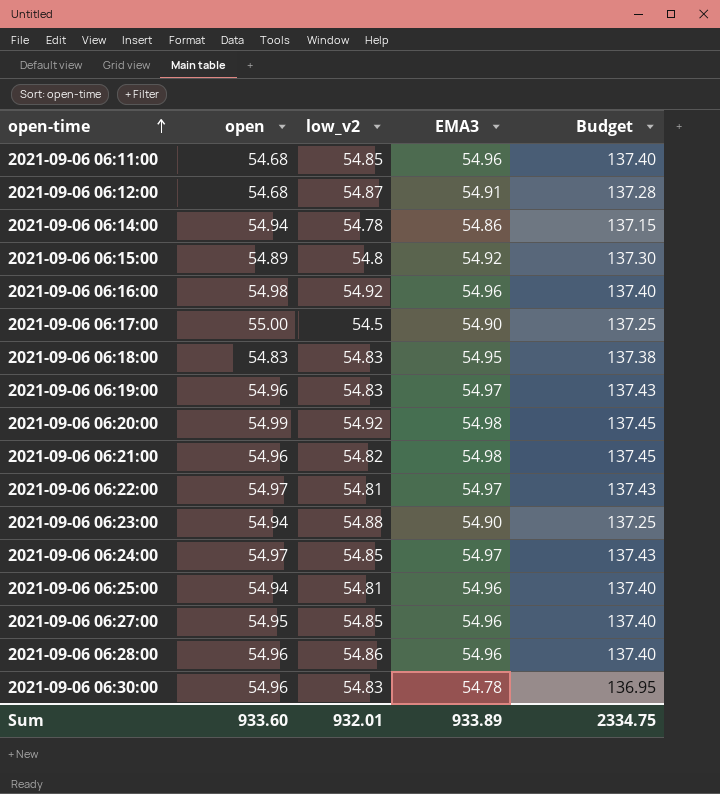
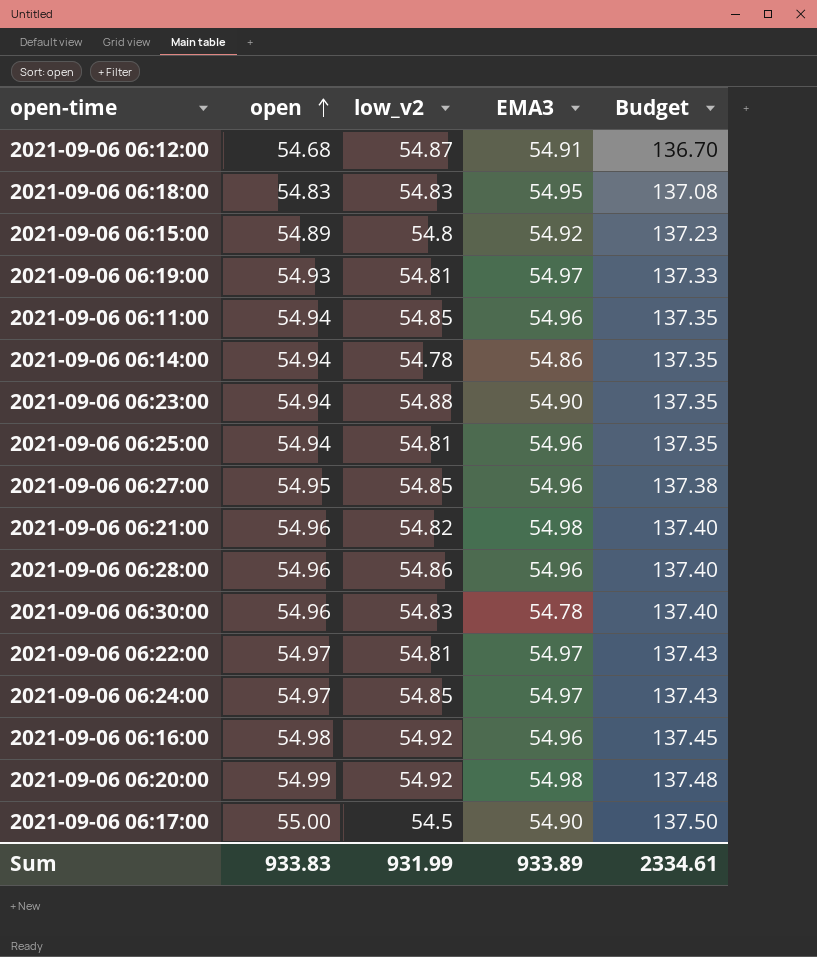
row order: open-time ascending -> open ascending
column Budget | formula: [EMA3] * 2.5 -> [open] * 2.5
2021-09-06 06:19:00 | open: 54.96 -> 54.93
2021-09-06 06:19:00 | low_v2: 54.83 -> 54.81
2021-09-06 06:11:00 | open: 54.68 -> 54.94
Sum | open: 933.60 -> 933.83
Sum | low_v2: 932.01 -> 931.99
Sum | Budget: 2334.75 -> 2334.61

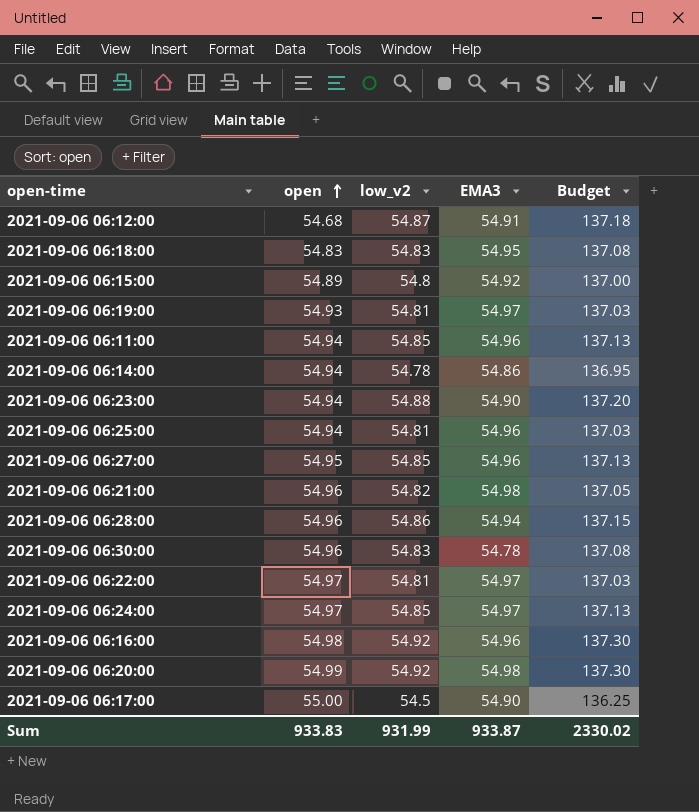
column Budget | formula: [open] * 2.5 -> [low_v2] * 2.5
2021-09-06 06:28:00 | EMA3: 54.96 -> 54.94
Sum | EMA3: 933.89 -> 933.87
Sum | Budget: 2334.61 -> 2330.02

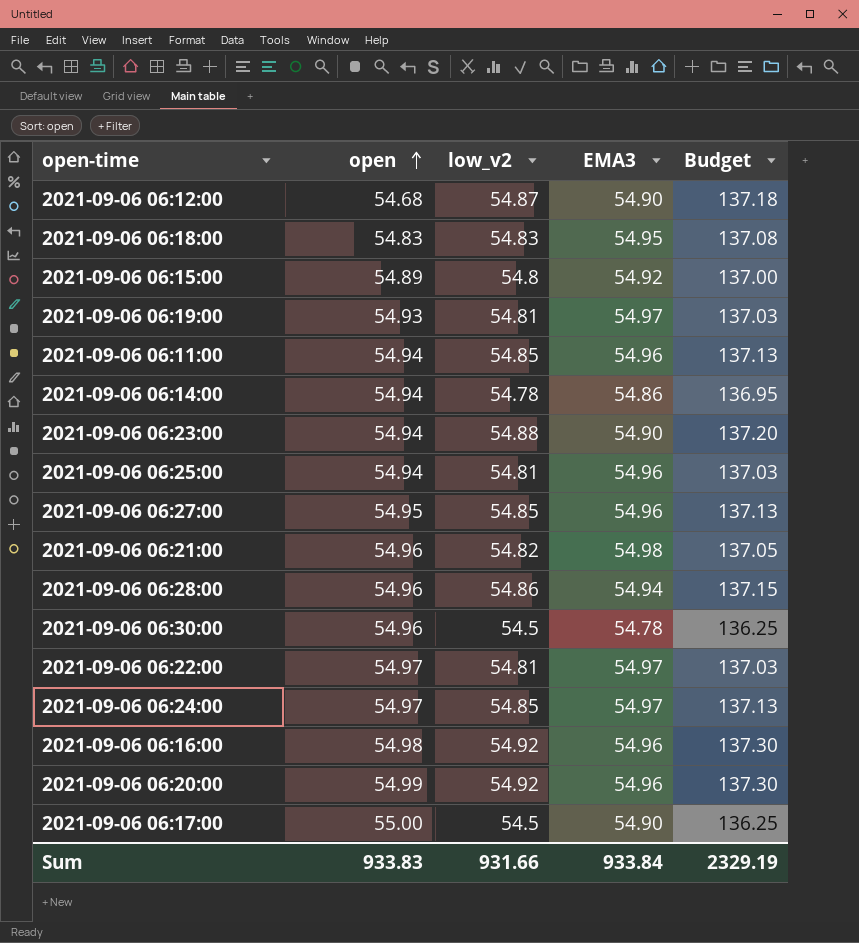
2021-09-06 06:12:00 | EMA3: 54.91 -> 54.90
2021-09-06 06:30:00 | low_v2: 54.83 -> 54.5
2021-09-06 06:30:00 | Budget: 137.08 -> 136.25
2021-09-06 06:20:00 | EMA3: 54.98 -> 54.96
Sum | low_v2: 931.99 -> 931.66
Sum | EMA3: 933.87 -> 933.84
Sum | Budget: 2330.02 -> 2329.19

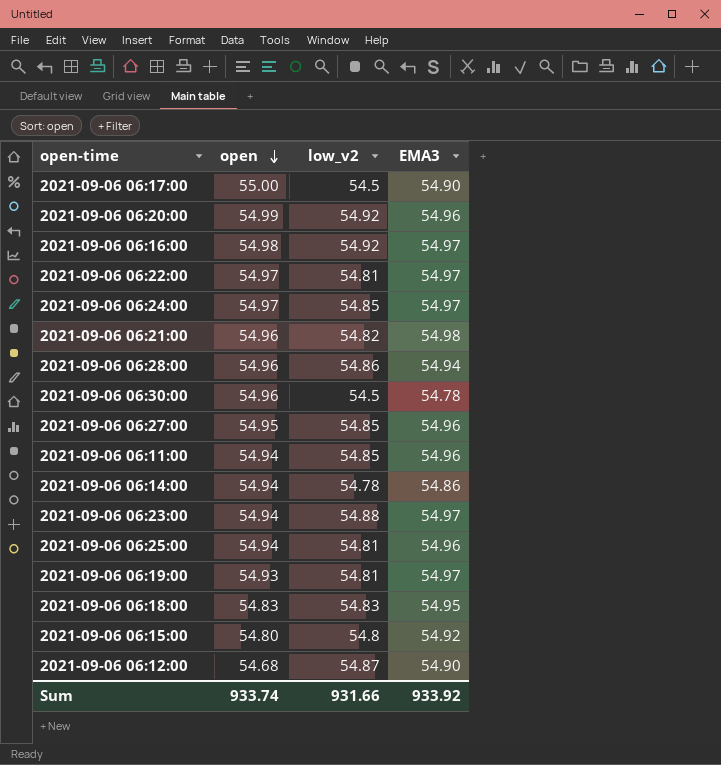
row order: open ascending -> open descending
column Budget | formula: [low_v2] * 2.5 -> none
2021-09-06 06:16:00 | EMA3: 54.96 -> 54.97
2021-09-06 06:23:00 | EMA3: 54.90 -> 54.97
2021-09-06 06:15:00 | open: 54.89 -> 54.80
Sum | open: 933.83 -> 933.74
Sum | EMA3: 933.84 -> 933.92

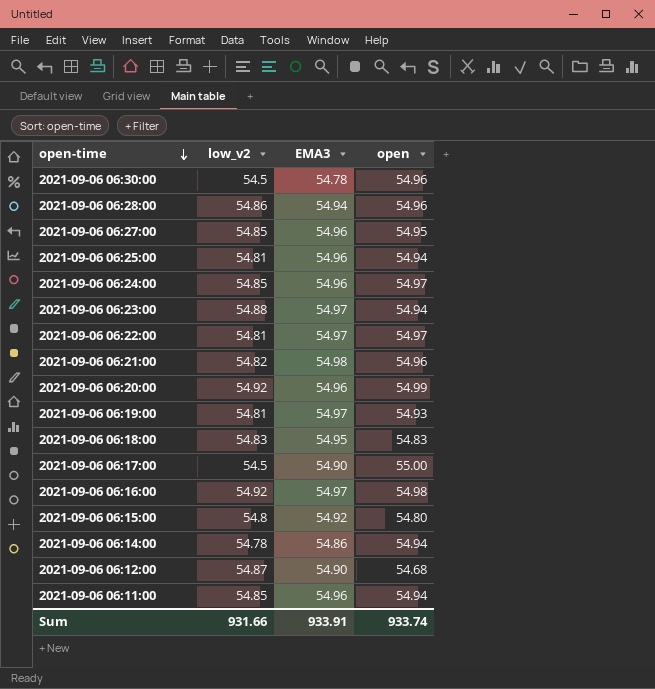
row order: open descending -> open-time descending
column open | position: 2 -> 4
2021-09-06 06:24:00 | EMA3: 54.97 -> 54.96
Sum | EMA3: 933.92 -> 933.91

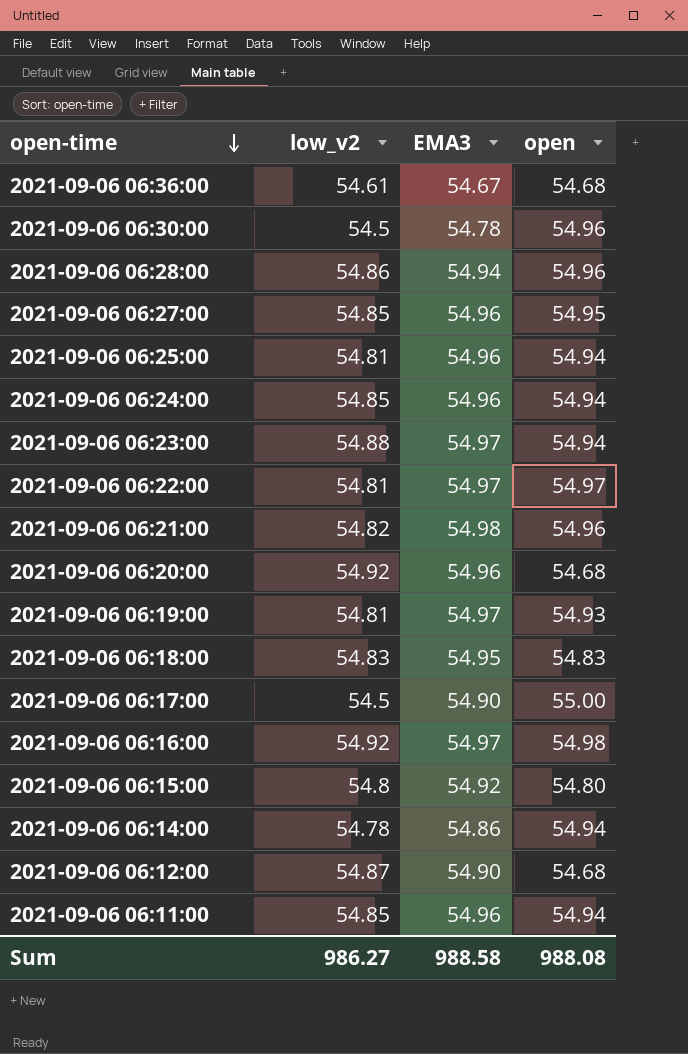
row 2021-09-06 06:36:00: none -> 54.61 | 54.67 | 54.68
2021-09-06 06:24:00 | open: 54.97 -> 54.94
2021-09-06 06:20:00 | open: 54.99 -> 54.68
Sum | low_v2: 931.66 -> 986.27
Sum | EMA3: 933.91 -> 988.58
Sum | open: 933.74 -> 988.08

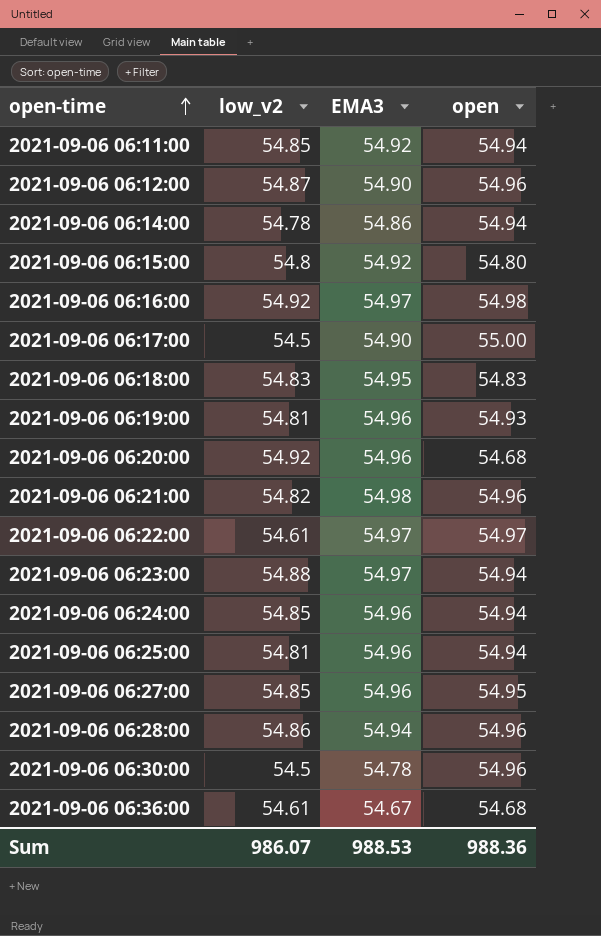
row order: open-time descending -> open-time ascending
2021-09-06 06:11:00 | EMA3: 54.96 -> 54.92
2021-09-06 06:12:00 | open: 54.68 -> 54.96
2021-09-06 06:19:00 | EMA3: 54.97 -> 54.96
2021-09-06 06:22:00 | low_v2: 54.81 -> 54.61
Sum | low_v2: 986.27 -> 986.07
Sum | EMA3: 988.58 -> 988.53
Sum | open: 988.08 -> 988.36

